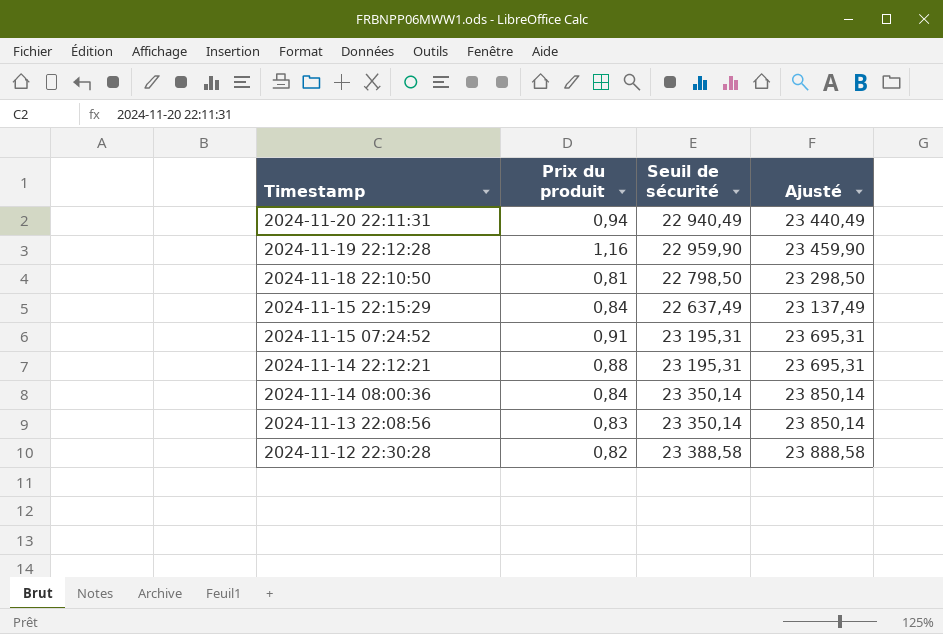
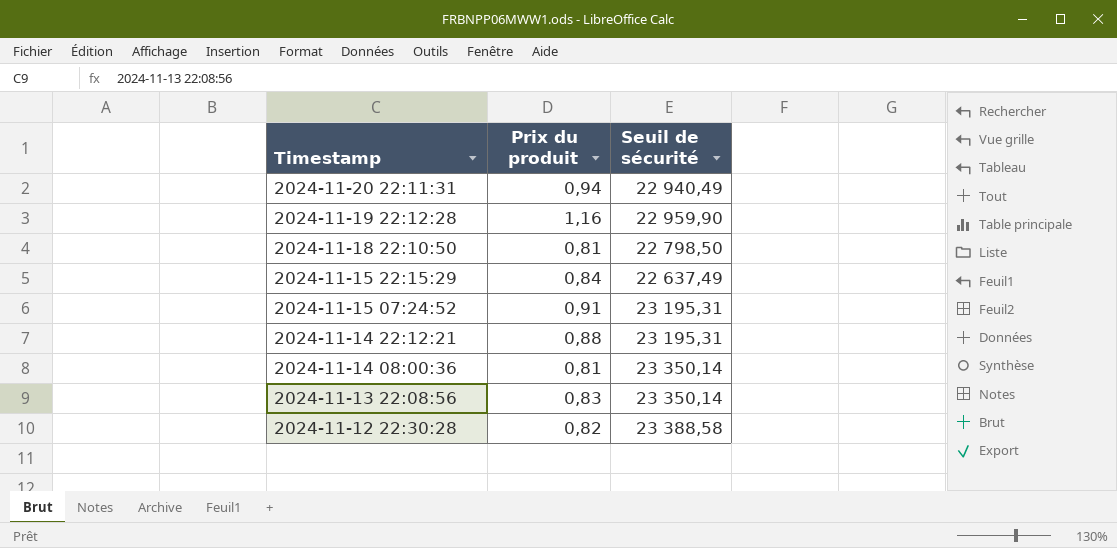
column Ajusté | formula: [Seuil de sécurité] + 500 -> none
2024-11-14 08:00:36 | Prix du produit: 0,84 -> 0,81

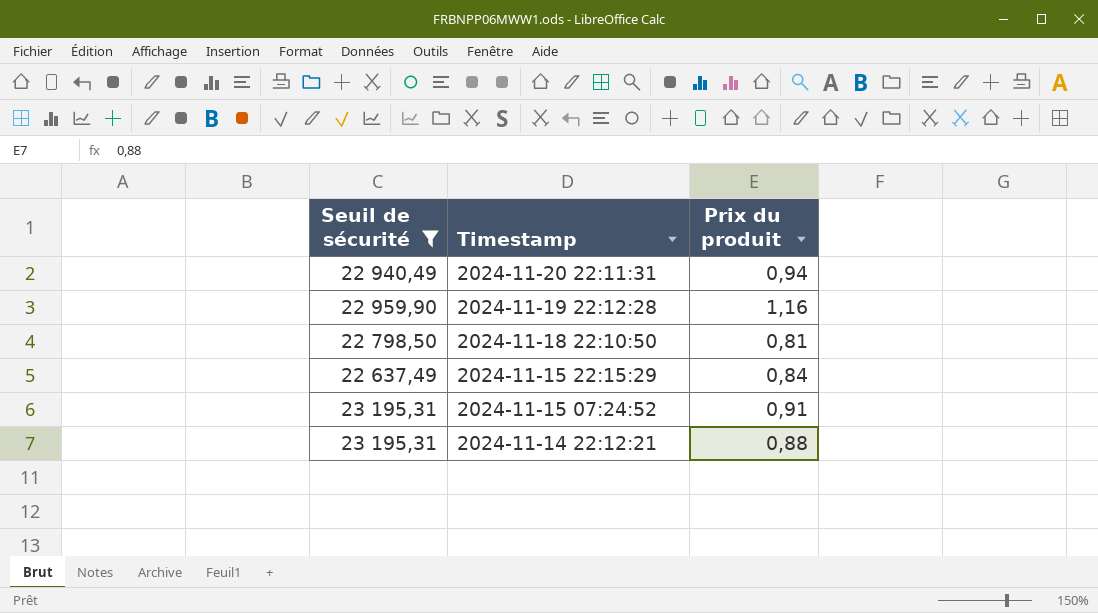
filter: none -> Seuil de sécurité <= 23 195,31
column Seuil de sécurité | position: 3 -> 1

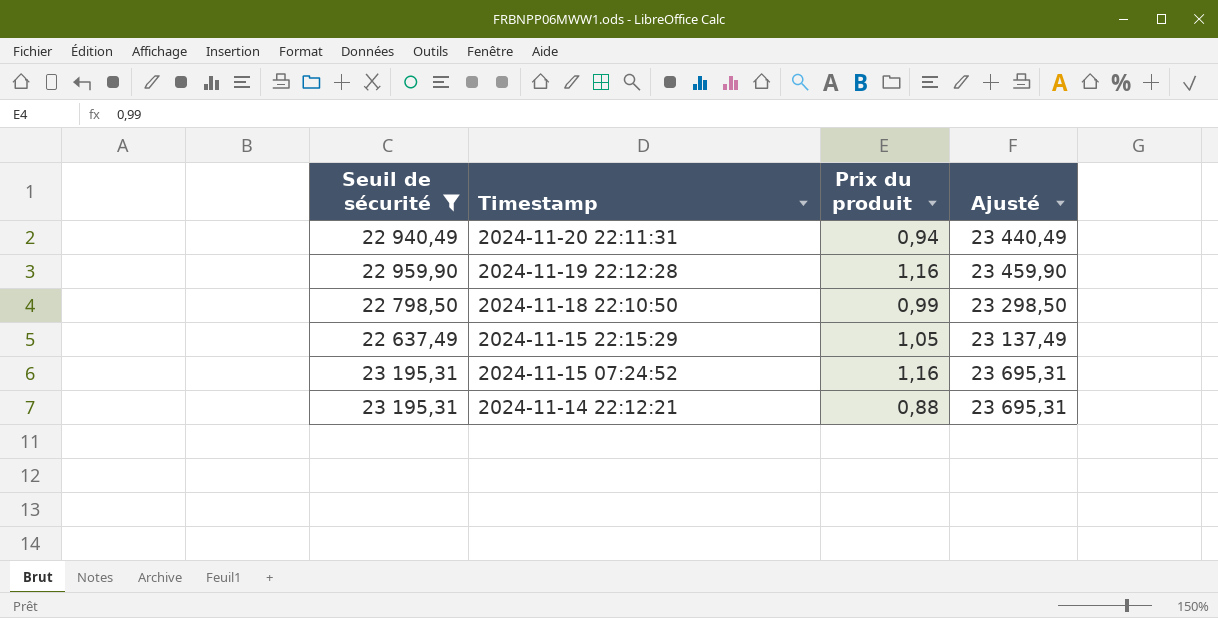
column Ajusté | formula: none -> [Seuil de sécurité] + 500
2024-11-18 22:10:50 | Prix du produit: 0,81 -> 0,99
2024-11-15 22:15:29 | Prix du produit: 0,84 -> 1,05
2024-11-15 07:24:52 | Prix du produit: 0,91 -> 1,16

